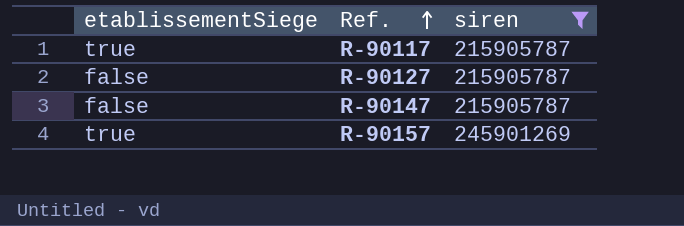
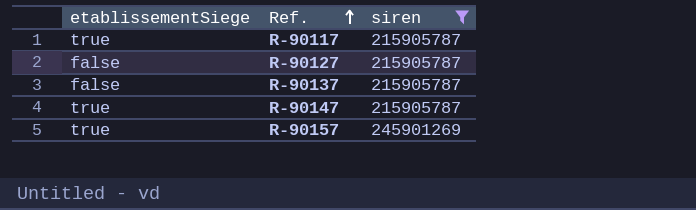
row R-90137: none -> false | 215905787
R-90147 | etablissementSiege: false -> true

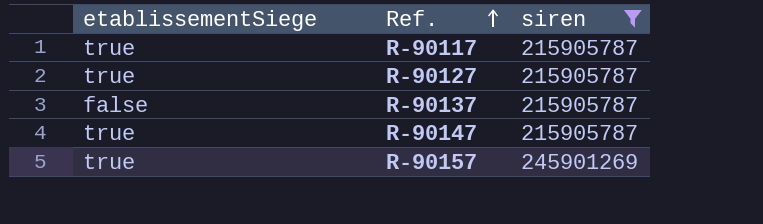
R-90127 | etablissementSiege: false -> true

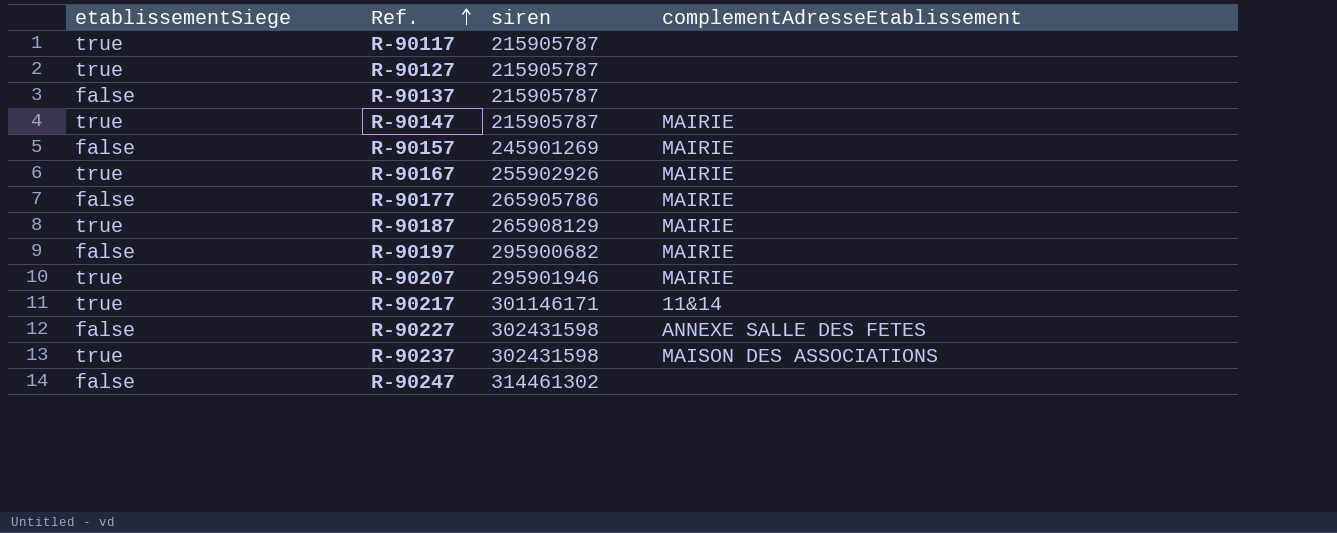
filter: siren <= 245901269 -> none
column complementAdresseEtablissement | position: none -> 4
R-90157 | etablissementSiege: true -> false

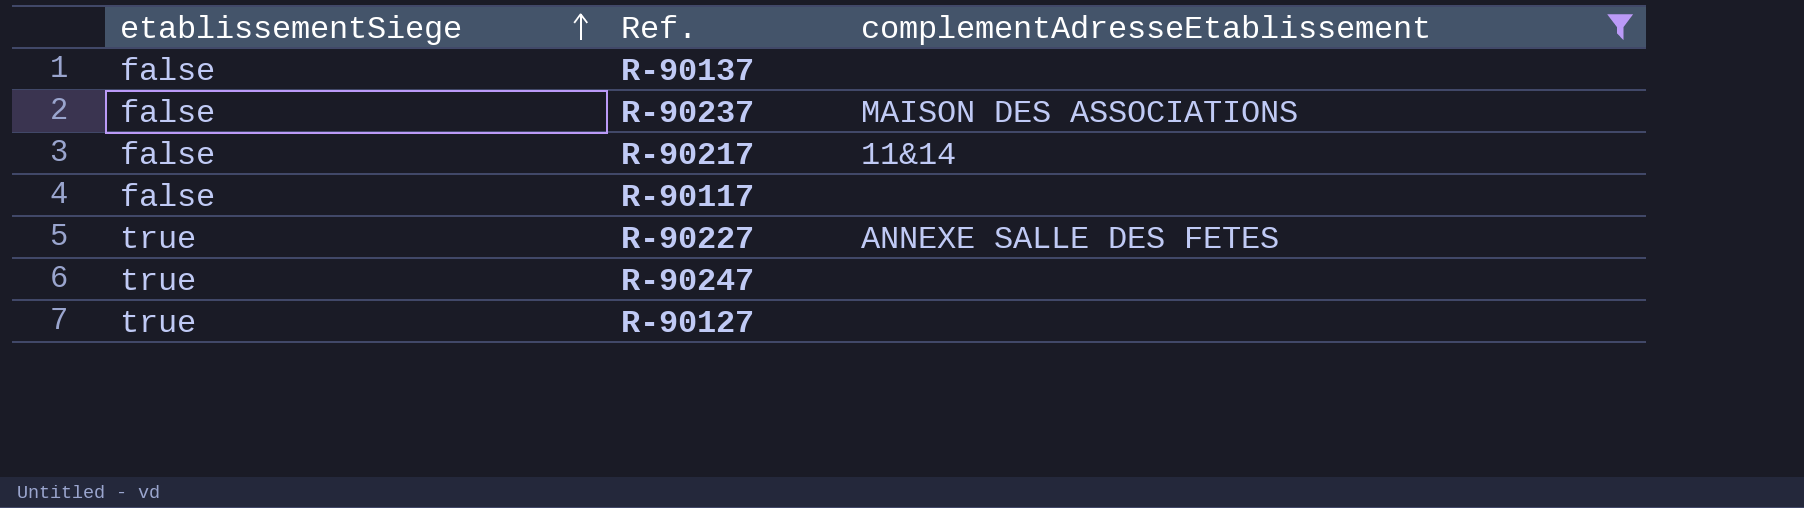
filter: none -> complementAdresseEtablissement != MAIRIE
row order: Ref. ascending -> etablissementSiege ascending
column siren | position: 3 -> none
R-90237 | etablissementSiege: true -> false
R-90217 | etablissementSiege: true -> false
R-90117 | etablissementSiege: true -> false
R-90227 | etablissementSiege: false -> true
R-90247 | etablissementSiege: false -> true

